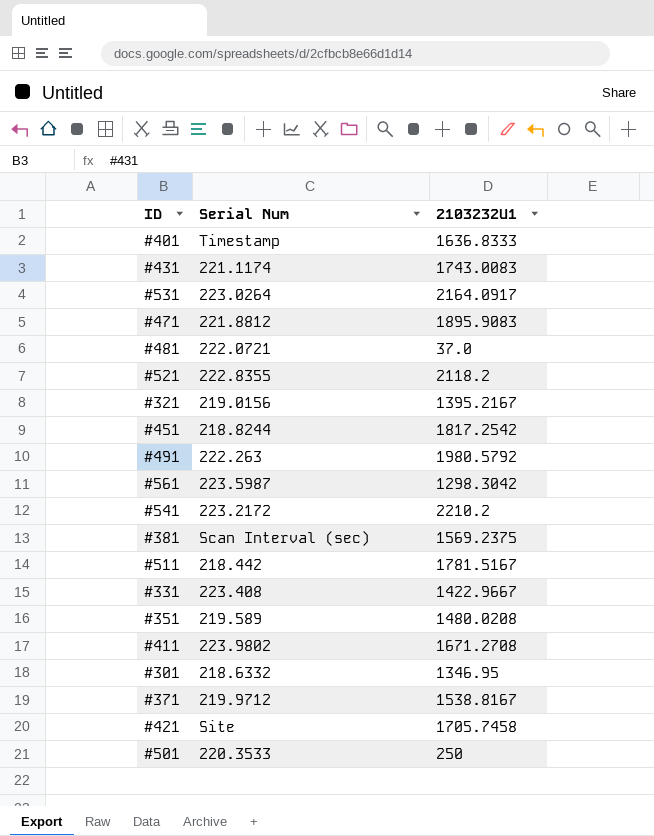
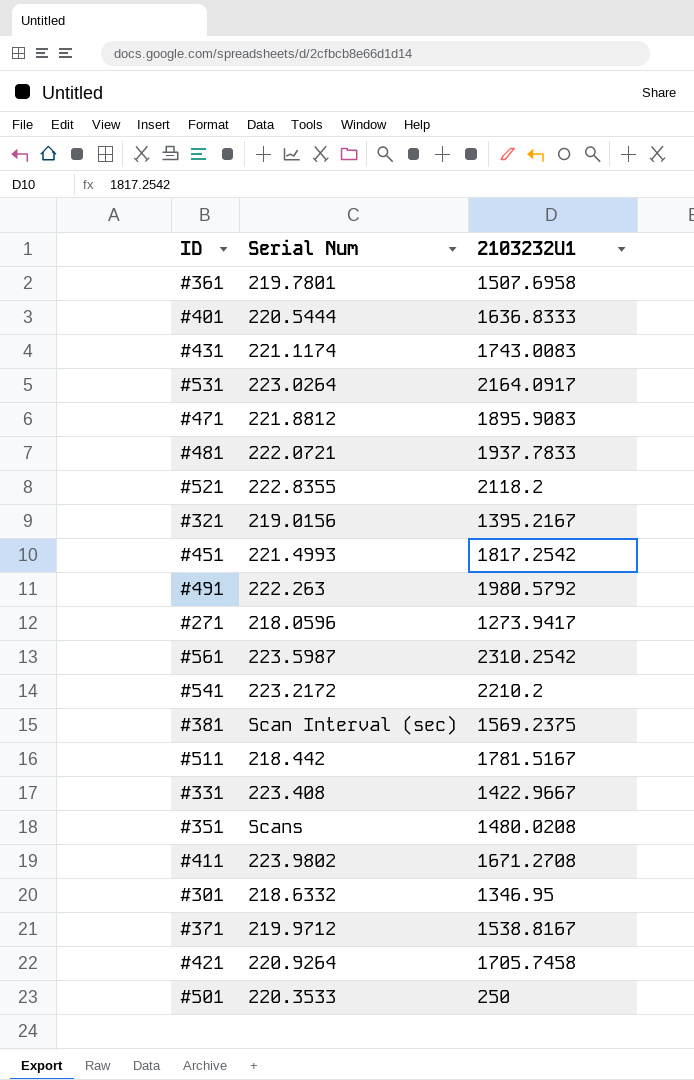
row #361: none -> 219.7801 | 1507.6958
#401 | Serial Num: Timestamp -> 220.5444
#481 | 2103232U1: 37.0 -> 1937.7833
#451 | Serial Num: 218.8244 -> 221.4993
row #271: none -> 218.0596 | 1273.9417
#561 | 2103232U1: 1298.3042 -> 2310.2542
#351 | Serial Num: 219.589 -> Scans
#421 | Serial Num: Site -> 220.9264

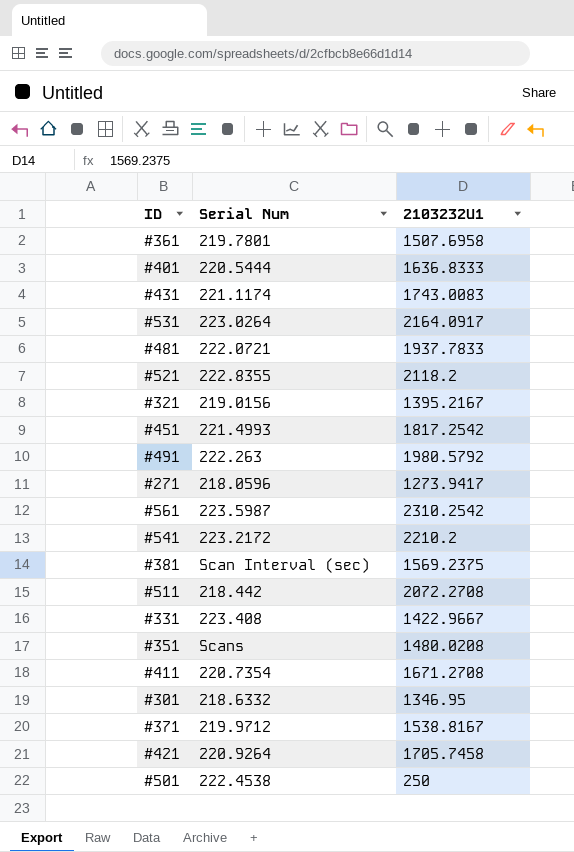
row #471: 221.8812 | 1895.9083 -> none
#511 | 2103232U1: 1781.5167 -> 2072.2708
#411 | Serial Num: 223.9802 -> 220.7354
#501 | Serial Num: 220.3533 -> 222.4538

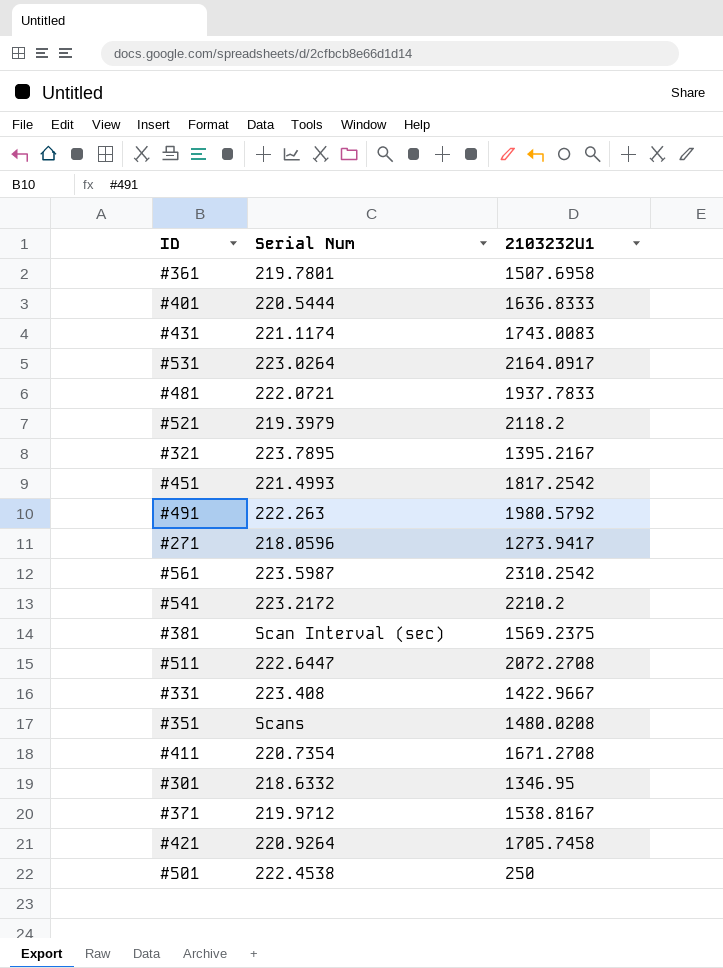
#521 | Serial Num: 222.8355 -> 219.3979
#321 | Serial Num: 219.0156 -> 223.7895
#511 | Serial Num: 218.442 -> 222.6447

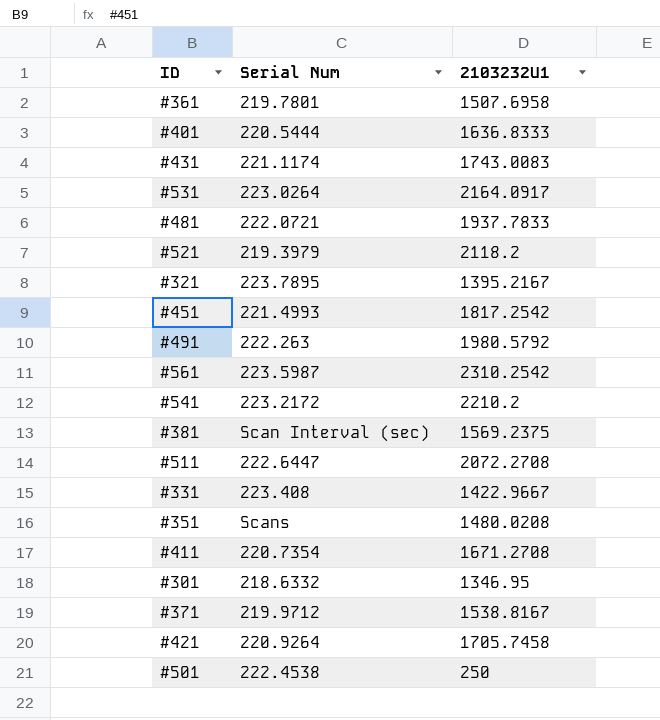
row #271: 218.0596 | 1273.9417 -> none

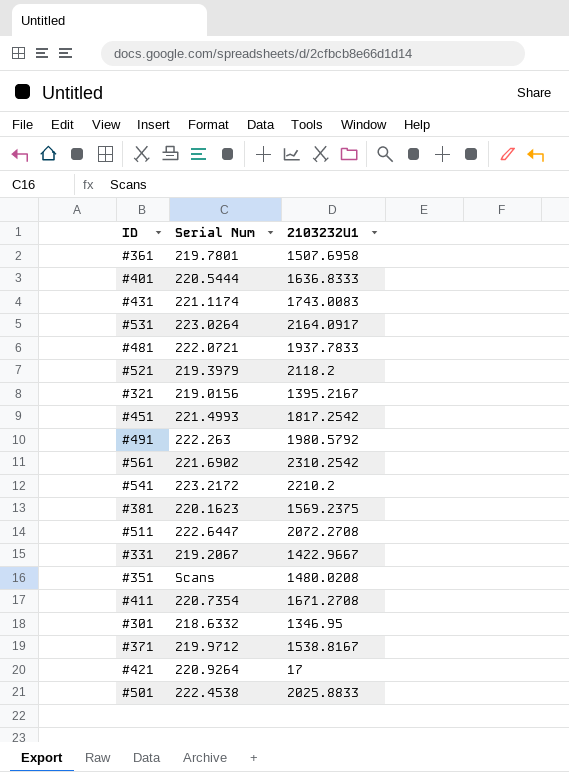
#321 | Serial Num: 223.7895 -> 219.0156
#561 | Serial Num: 223.5987 -> 221.6902
#381 | Serial Num: Scan Interval (sec) -> 220.1623
#331 | Serial Num: 223.408 -> 219.2067
#421 | 2103232U1: 1705.7458 -> 17
#501 | 2103232U1: 250 -> 2025.8833

